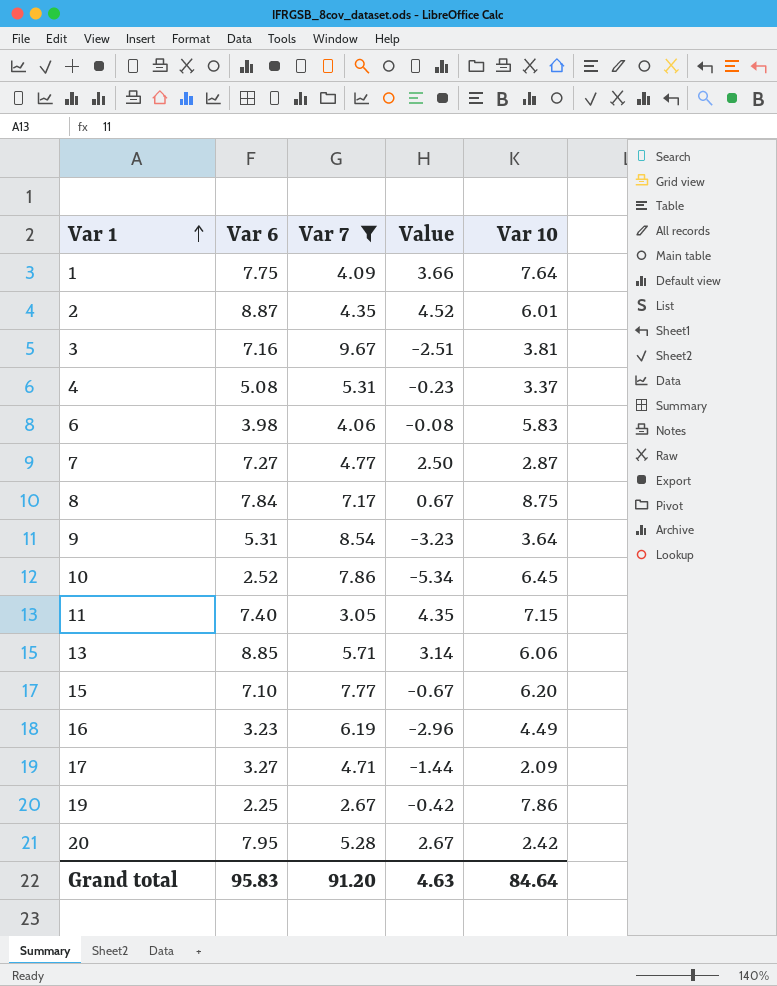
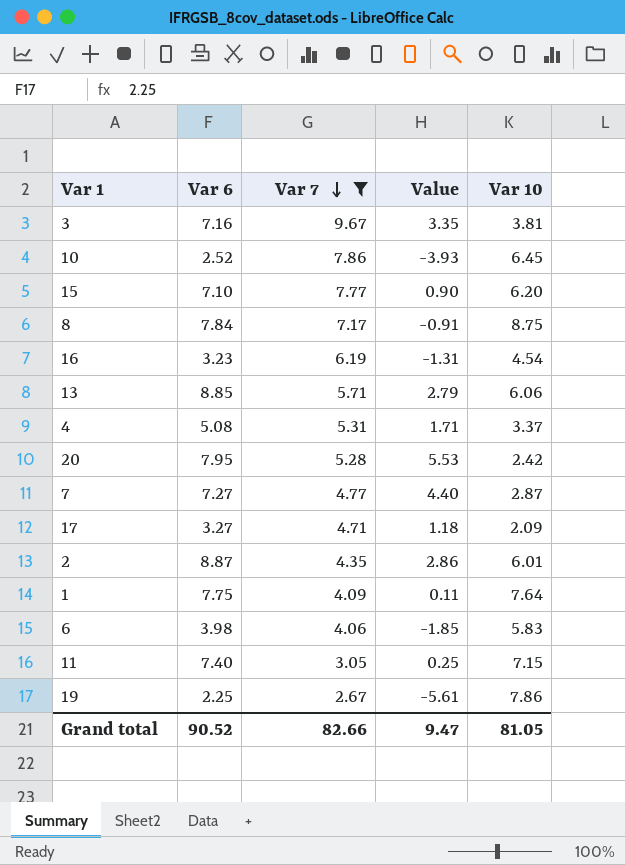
row order: Var 1 ascending -> Var 7 descending
column Value | formula: [Var 6] - [Var 7] -> [Var 6] - [Var 10]
row 9: 5.31 | 8.54 | -3.23 | 3.64 -> none
16 | Var 10: 4.49 -> 4.54
Grand total | Var 6: 95.83 -> 90.52
Grand total | Var 7: 91.20 -> 82.66
Grand total | Value: 4.63 -> 9.47
Grand total | Var 10: 84.64 -> 81.05

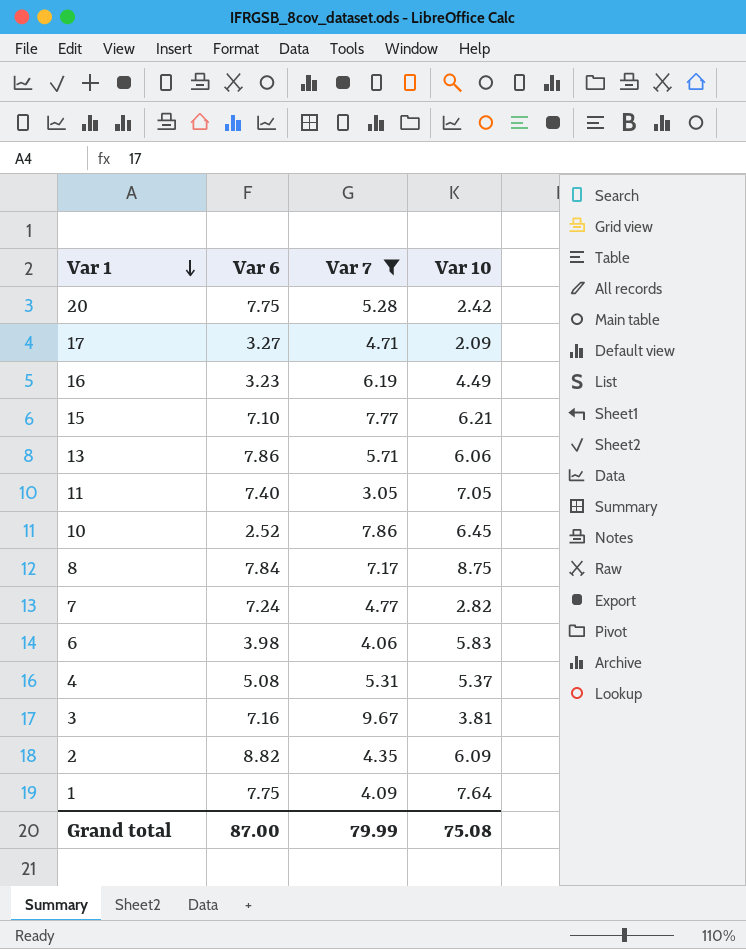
row order: Var 7 descending -> Var 1 descending
column Value | formula: [Var 6] - [Var 10] -> none
row 19: 2.25 | 2.67 | -5.61 | 7.86 -> none
20 | Var 6: 7.95 -> 7.75
16 | Var 10: 4.54 -> 4.49
15 | Var 10: 6.20 -> 6.21
13 | Var 6: 8.85 -> 7.86
11 | Var 10: 7.15 -> 7.05
7 | Var 6: 7.27 -> 7.24
7 | Var 10: 2.87 -> 2.82
4 | Var 10: 3.37 -> 5.37
2 | Var 6: 8.87 -> 8.82
2 | Var 10: 6.01 -> 6.09
Grand total | Var 6: 90.52 -> 87.00
Grand total | Var 7: 82.66 -> 79.99
Grand total | Var 10: 81.05 -> 75.08

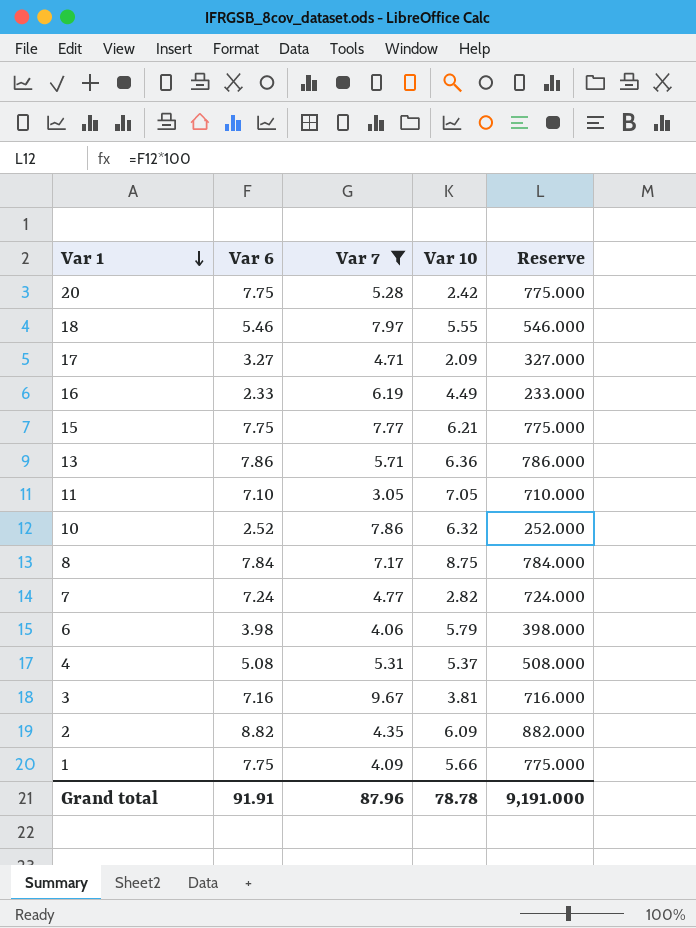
column Reserve | formula: none -> [Var 6] * 100
row 18: none -> 5.46 | 7.97 | 5.55 | 546.000
16 | Var 6: 3.23 -> 2.33
15 | Var 6: 7.10 -> 7.75
13 | Var 10: 6.06 -> 6.36
11 | Var 6: 7.40 -> 7.10
10 | Var 10: 6.45 -> 6.32
6 | Var 10: 5.83 -> 5.79
1 | Var 10: 7.64 -> 5.66
Grand total | Var 6: 87.00 -> 91.91
Grand total | Var 7: 79.99 -> 87.96
Grand total | Var 10: 75.08 -> 78.78

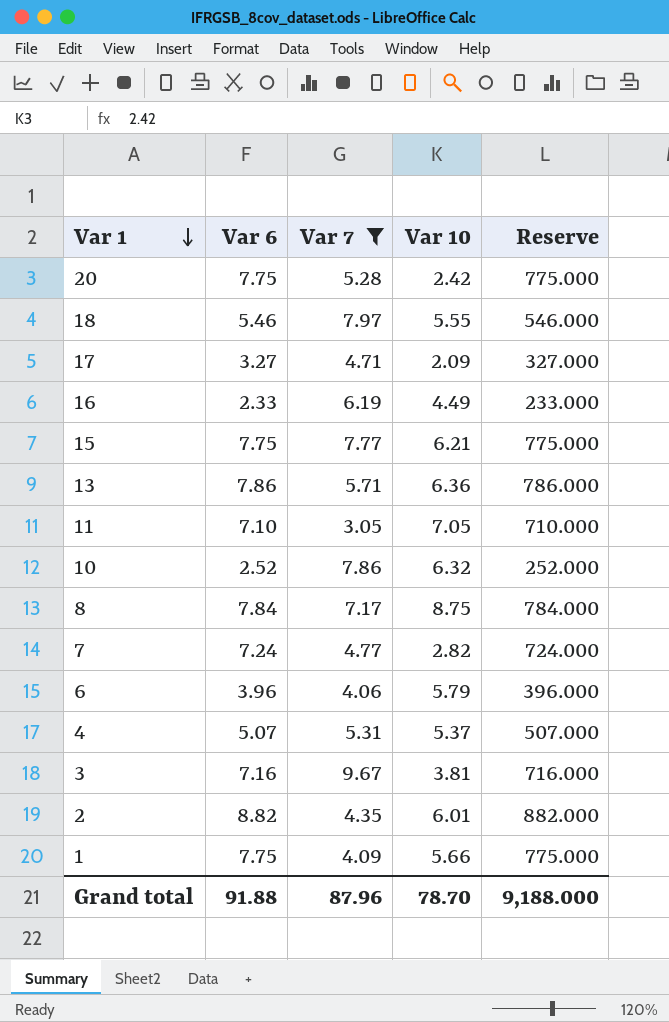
6 | Var 6: 3.98 -> 3.96
6 | Reserve: 398.000 -> 396.000
4 | Var 6: 5.08 -> 5.07
4 | Reserve: 508.000 -> 507.000
2 | Var 10: 6.09 -> 6.01
Grand total | Var 6: 91.91 -> 91.88
Grand total | Var 10: 78.78 -> 78.70
Grand total | Reserve: 9,191.000 -> 9,188.000

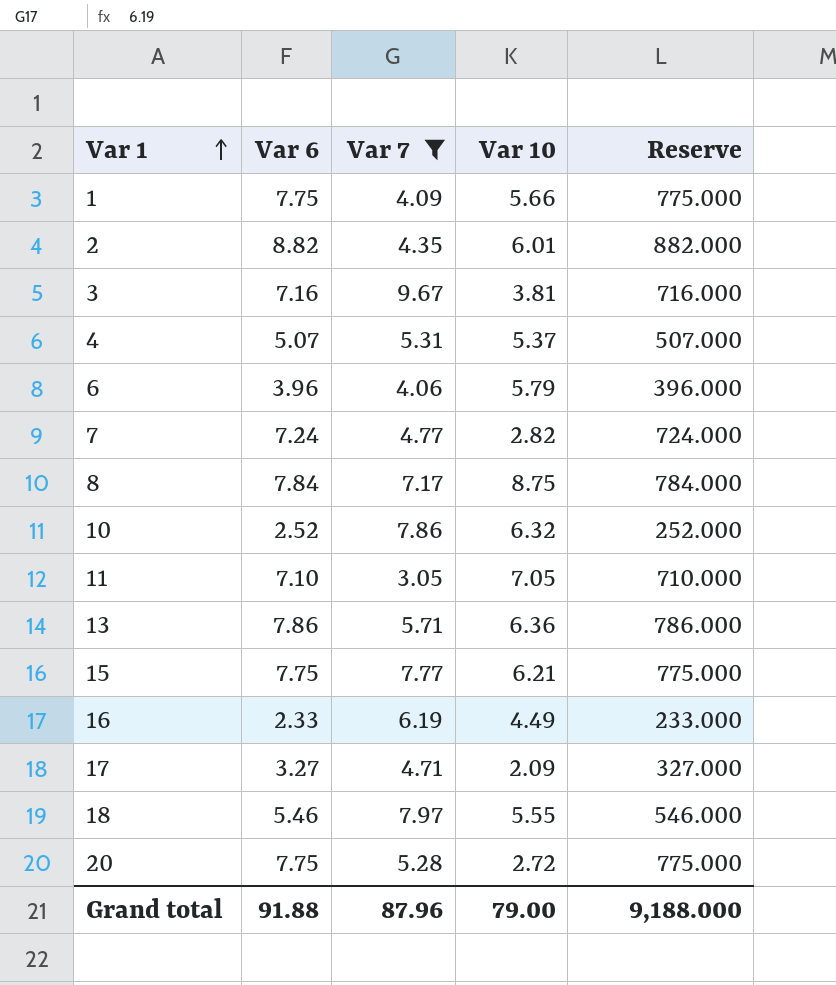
row order: Var 1 descending -> Var 1 ascending
20 | Var 10: 2.42 -> 2.72
Grand total | Var 10: 78.70 -> 79.00

